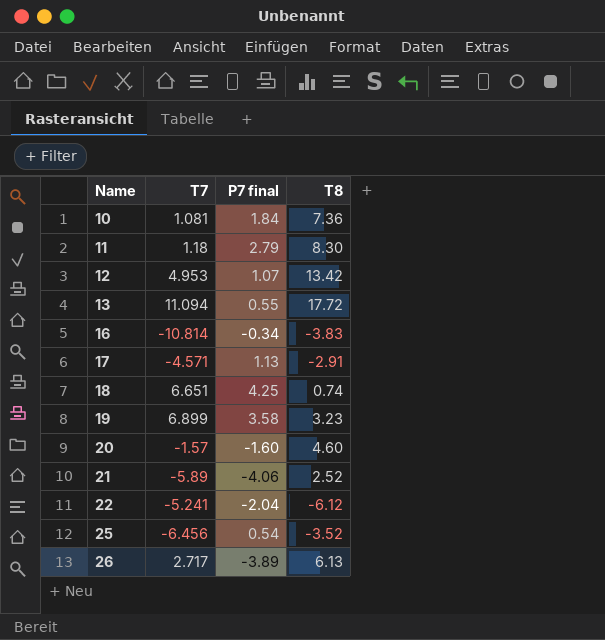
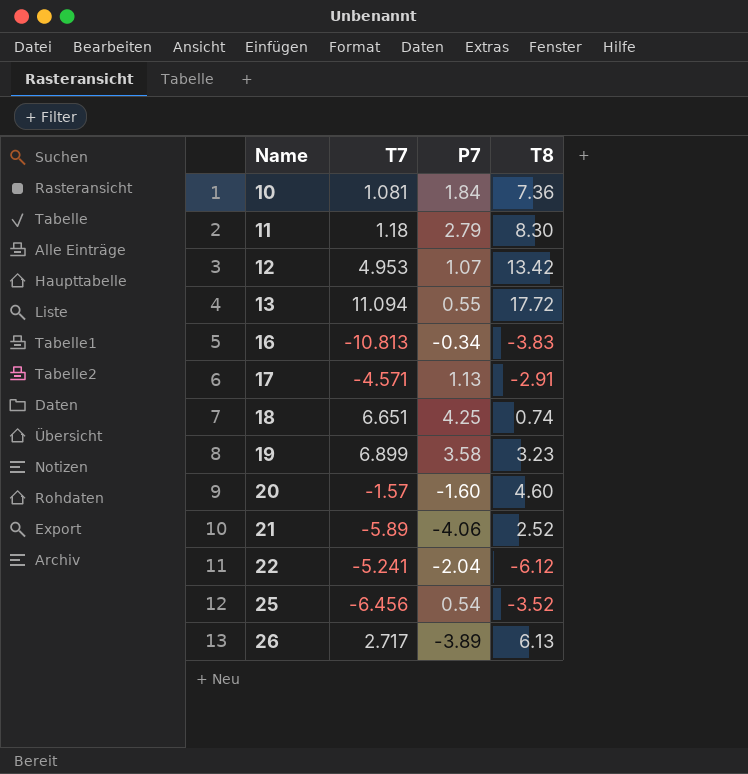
column name: P7 final -> P7
16 | T7: -10.814 -> -10.813

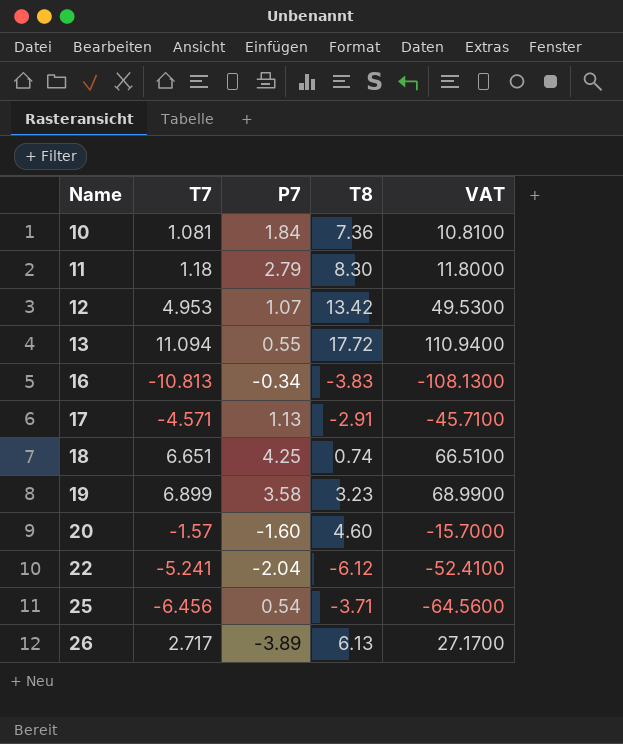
column VAT | formula: none -> [T7] * 10
row 21: -5.89 | -4.06 | 2.52 -> none
25 | T8: -3.52 -> -3.71

